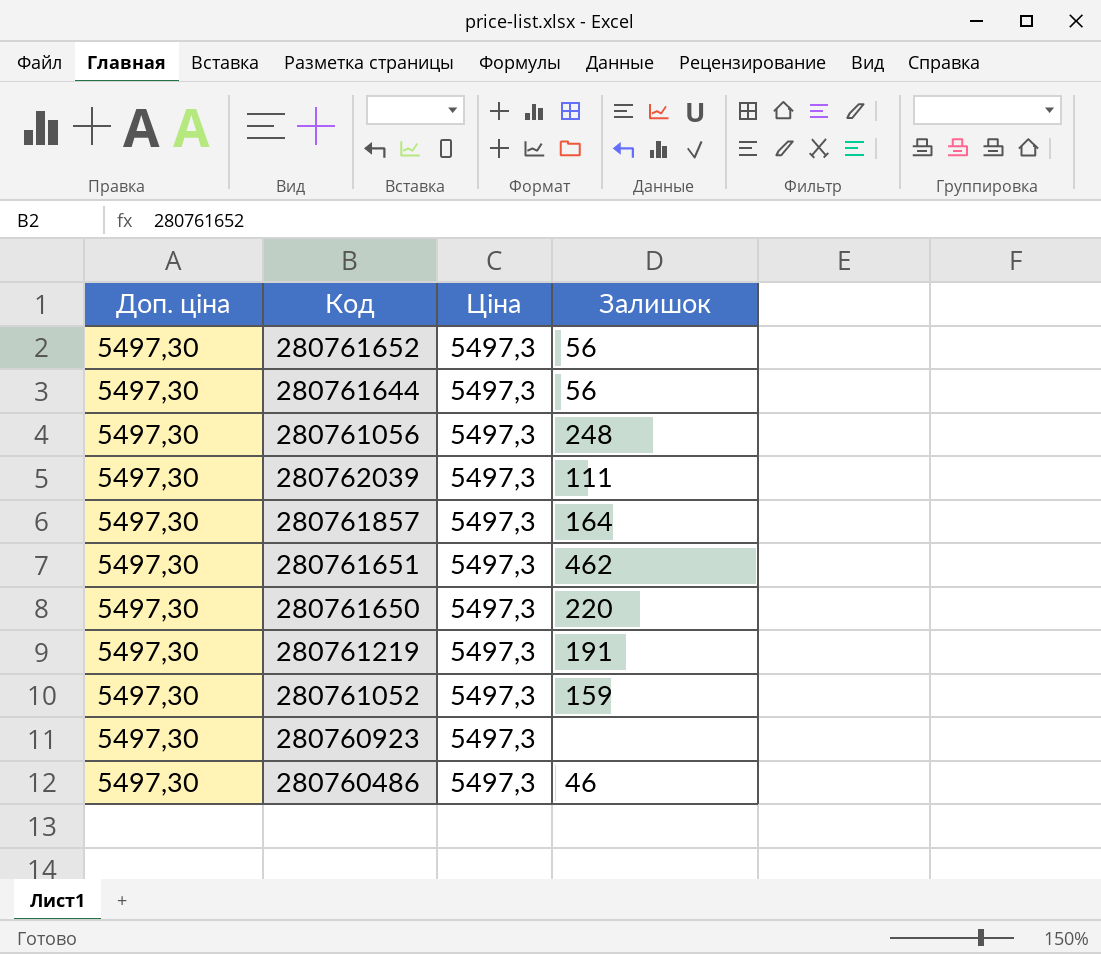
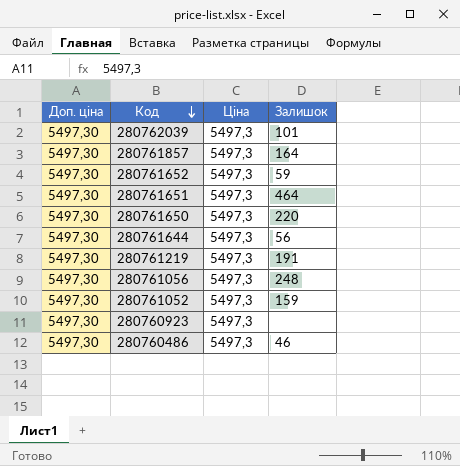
row order: none -> Код descending
280762039 | Залишок: 111 -> 101
280761652 | Залишок: 56 -> 59
280761651 | Залишок: 462 -> 464

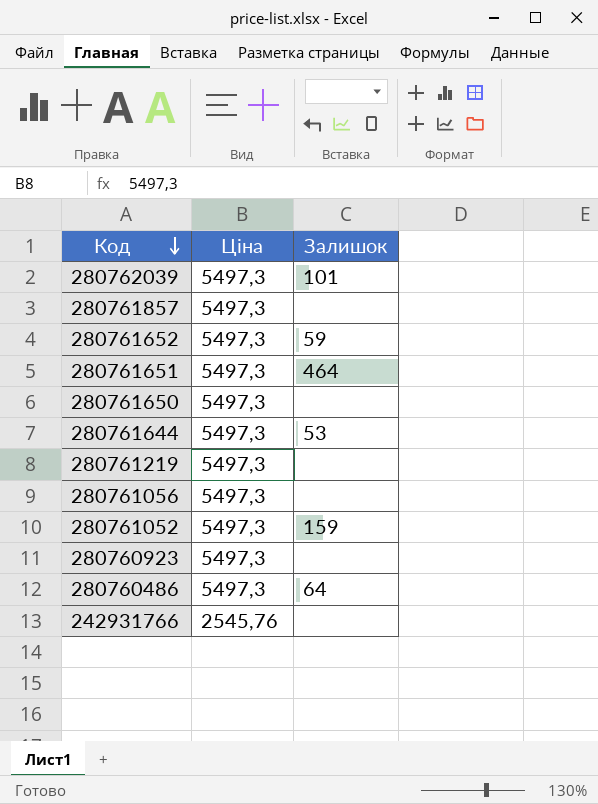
column Доп. ціна | position: 1 -> none
280761857 | Залишок: 164 -> none
280761650 | Залишок: 220 -> none
280761644 | Залишок: 56 -> 53
280761219 | Залишок: 191 -> none
280761056 | Залишок: 248 -> none
280760486 | Залишок: 46 -> 64
row 242931766: none -> 2545,76 | none

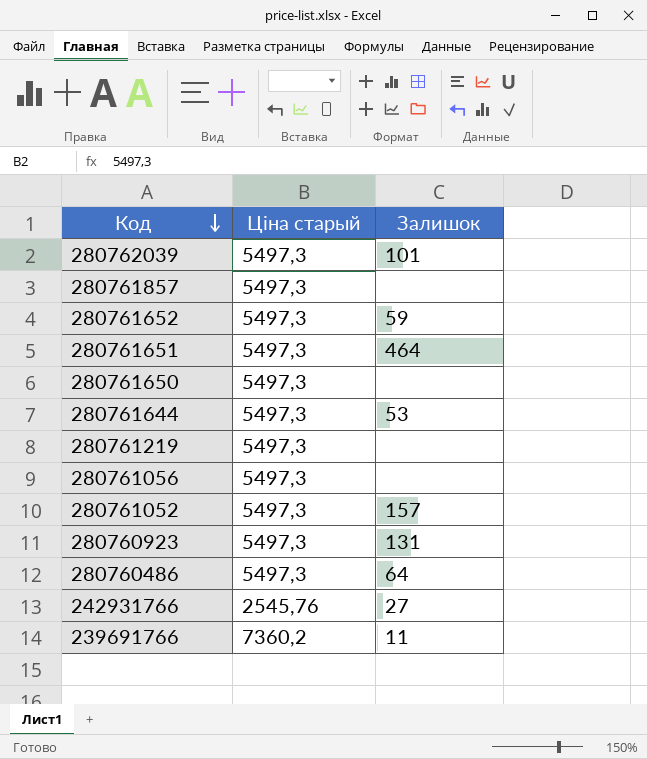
column name: Ціна -> Ціна старый
280761052 | Залишок: 159 -> 157
280760923 | Залишок: none -> 131
242931766 | Залишок: none -> 27
row 239691766: none -> 7360,2 | 11

